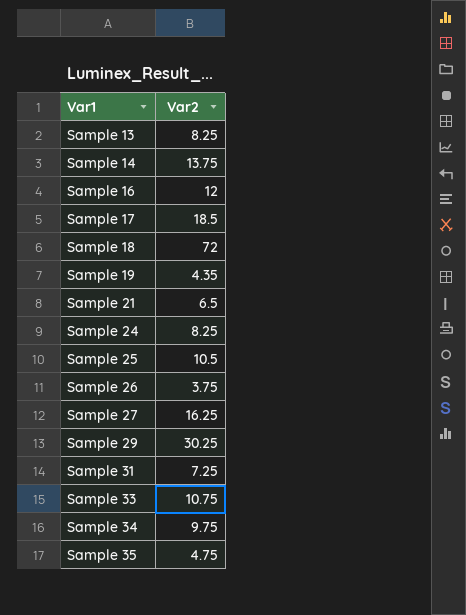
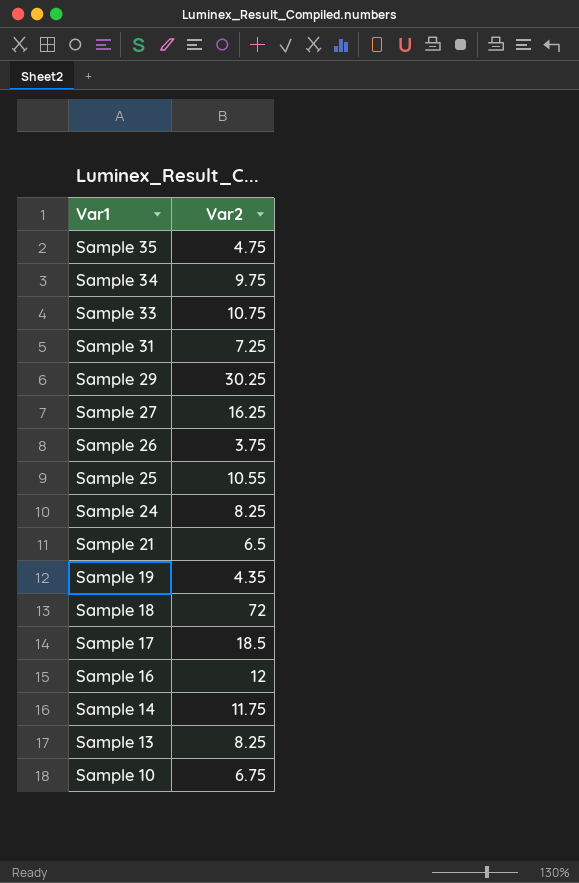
row order: Var1 ascending -> Var1 descending
Sample 25 | Var2: 10.5 -> 10.55
Sample 14 | Var2: 13.75 -> 11.75
row Sample 10: none -> 6.75

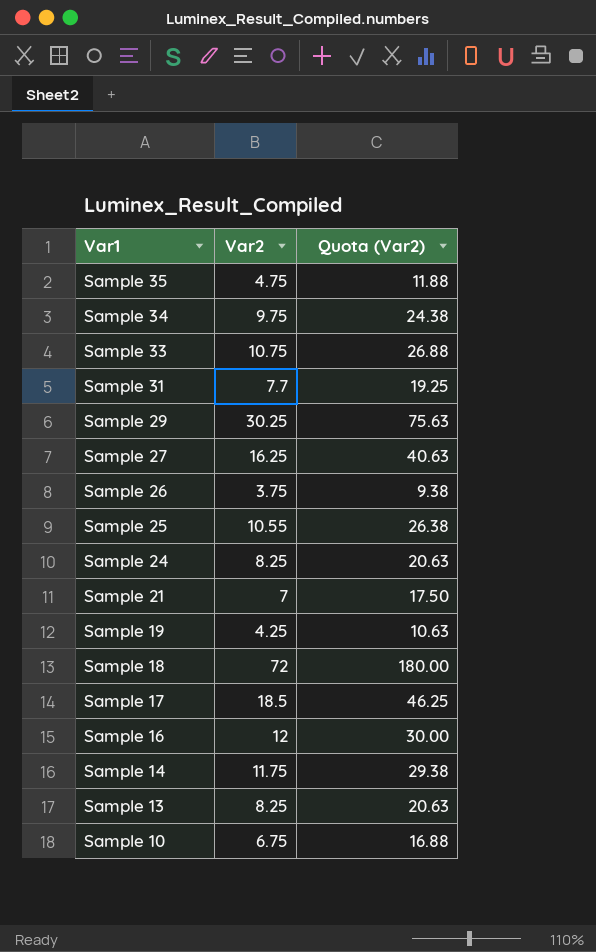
column Quota (Var2) | formula: none -> [Var2] * 2.5
Sample 31 | Var2: 7.25 -> 7.7
Sample 21 | Var2: 6.5 -> 7
Sample 19 | Var2: 4.35 -> 4.25

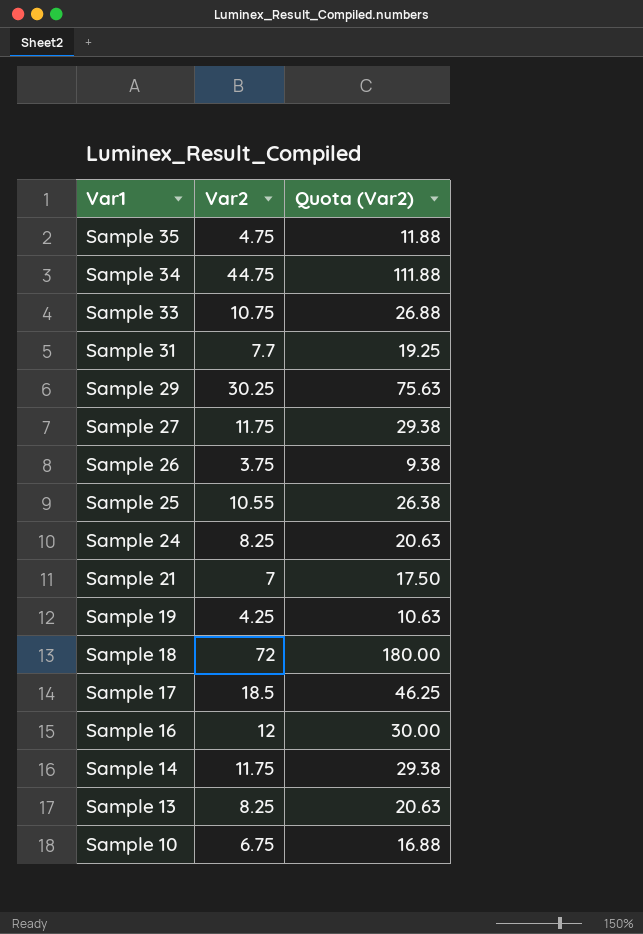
Sample 34 | Var2: 9.75 -> 44.75
Sample 34 | Quota (Var2): 24.38 -> 111.88
Sample 27 | Var2: 16.25 -> 11.75
Sample 27 | Quota (Var2): 40.63 -> 29.38

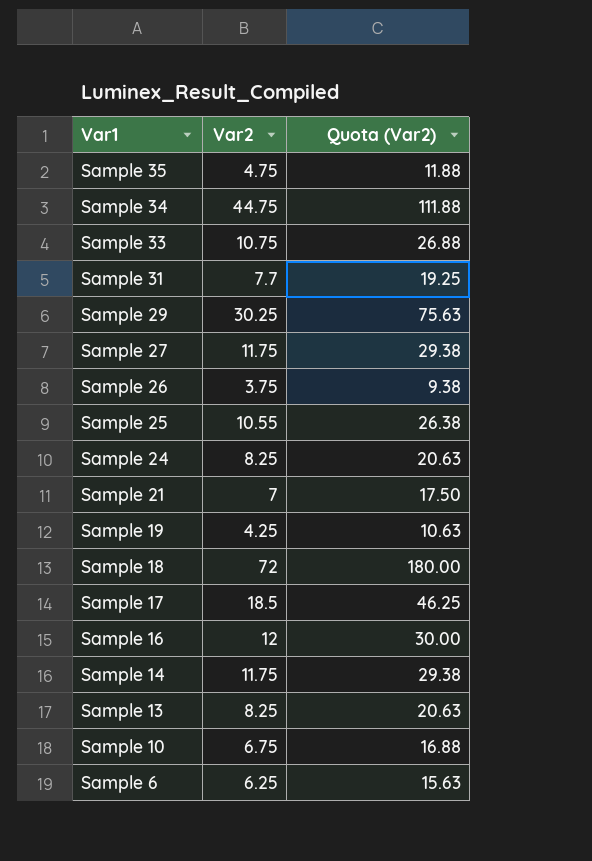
row Sample 6: none -> 6.25 | 15.63

